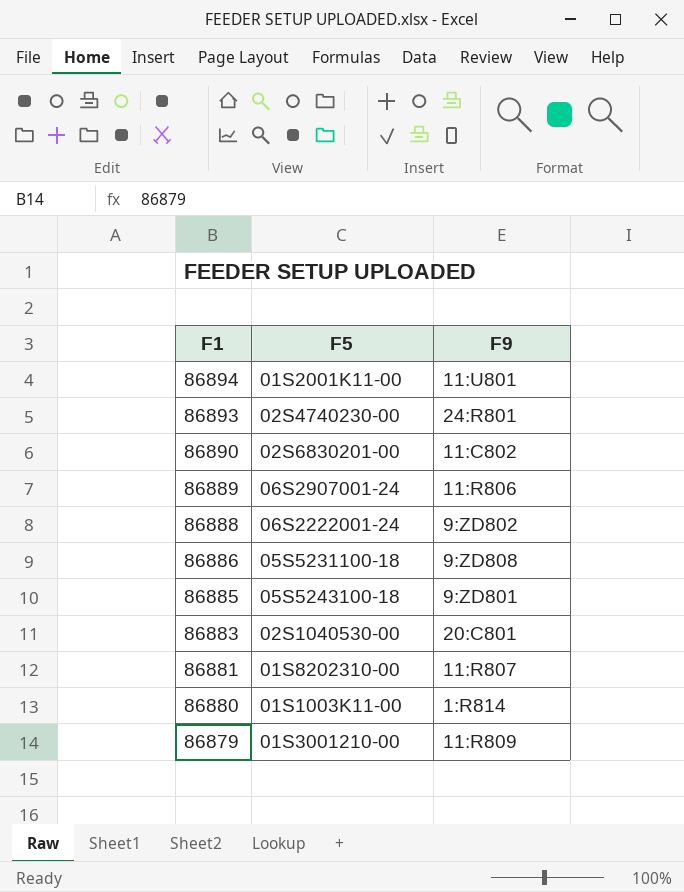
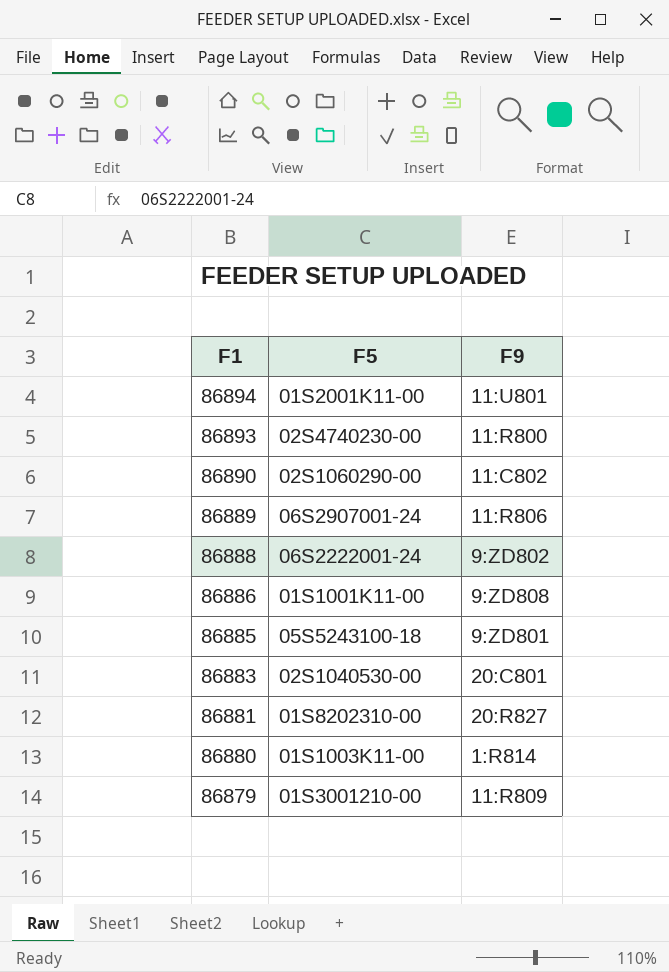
86893 | F9: 24:R801 -> 11:R800
86890 | F5: 02S6830201-00 -> 02S1060290-00
86886 | F5: 05S5231100-18 -> 01S1001K11-00
86881 | F9: 11:R807 -> 20:R827

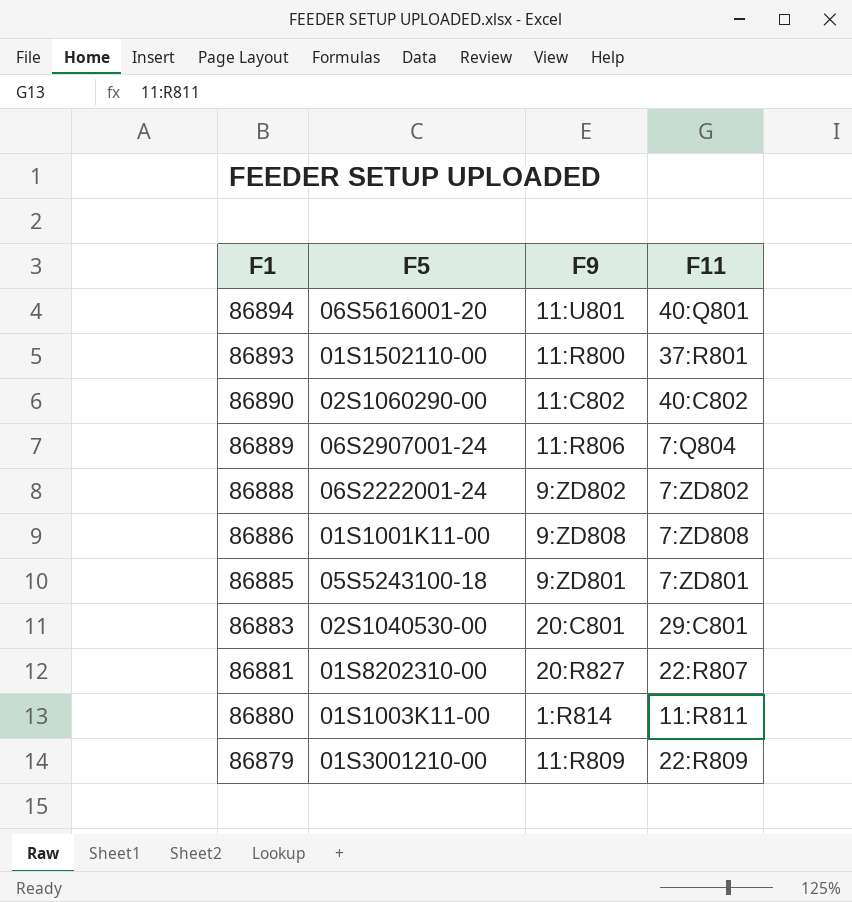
column F11 | position: none -> 4
86894 | F5: 01S2001K11-00 -> 06S5616001-20
86893 | F5: 02S4740230-00 -> 01S1502110-00

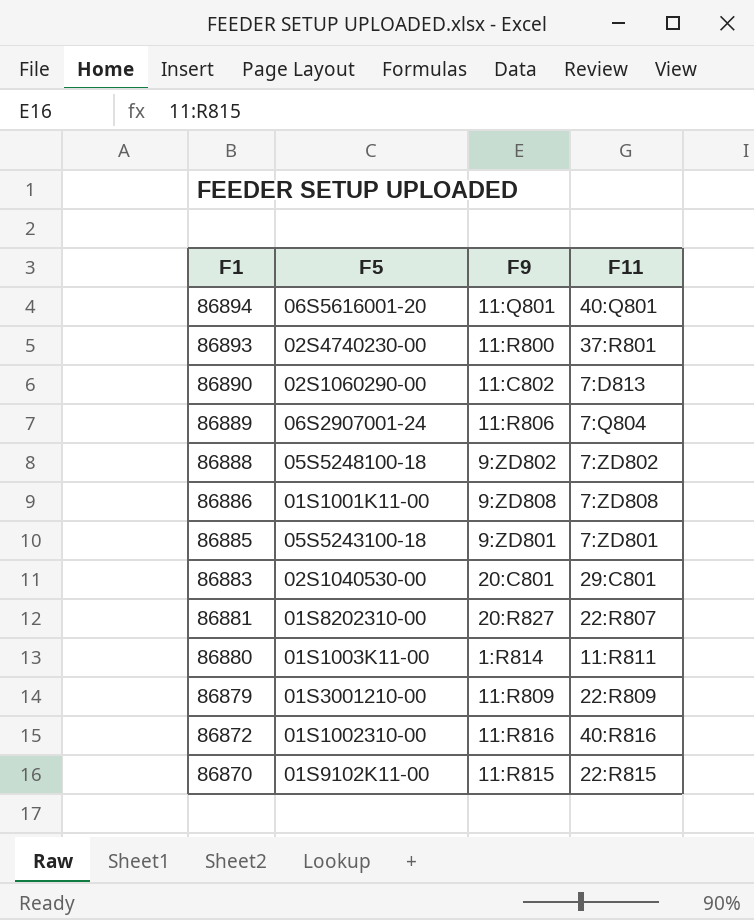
86894 | F9: 11:U801 -> 11:Q801
86893 | F5: 01S1502110-00 -> 02S4740230-00
86890 | F11: 40:C802 -> 7:D813
86888 | F5: 06S2222001-24 -> 05S5248100-18
row 86872: none -> 01S1002310-00 | 11:R816 | 40:R816
row 86870: none -> 01S9102K11-00 | 11:R815 | 22:R815

